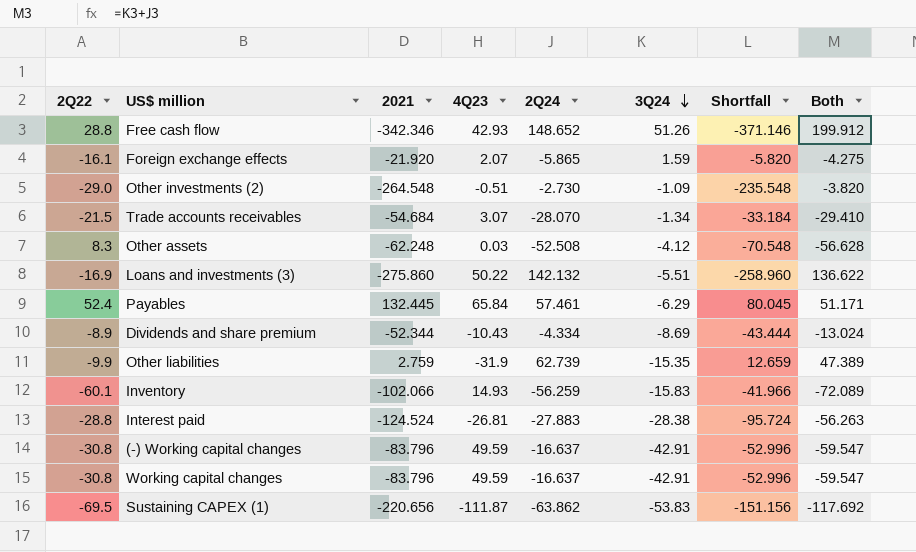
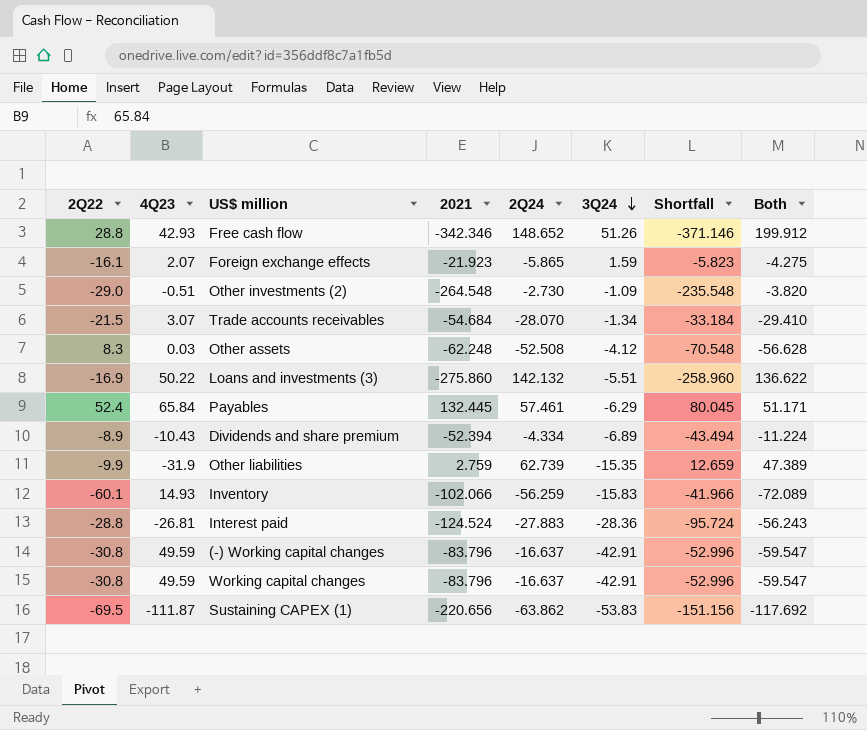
column 4Q23 | position: 4 -> 2
Foreign exchange effects | 2021: -21.920 -> -21.923
Foreign exchange effects | Shortfall: -5.820 -> -5.823
Dividends and share premium | 2021: -52.344 -> -52.394
Dividends and share premium | 3Q24: -8.69 -> -6.89
Dividends and share premium | Shortfall: -43.444 -> -43.494
Dividends and share premium | Both: -13.024 -> -11.224
Interest paid | 3Q24: -28.38 -> -28.36
Interest paid | Both: -56.263 -> -56.243

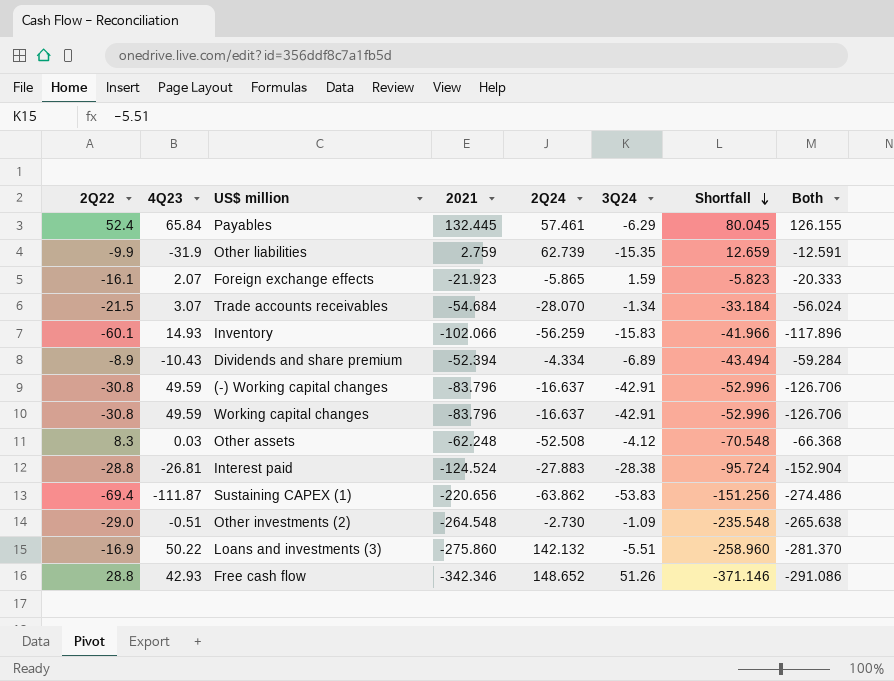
row order: 3Q24 descending -> Shortfall descending
column Both | formula: [2Q24] + [3Q24] -> [2021] + [3Q24]
Interest paid | 3Q24: -28.36 -> -28.38
Sustaining CAPEX (1) | 2Q22: -69.5 -> -69.4
Sustaining CAPEX (1) | Shortfall: -151.156 -> -151.256

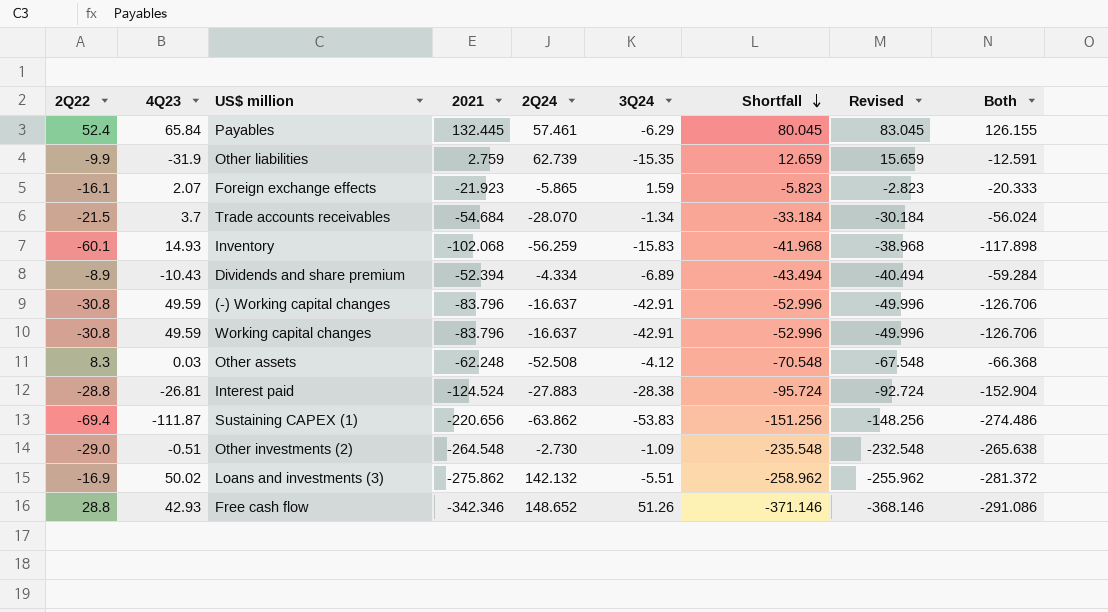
column Revised | formula: none -> [Shortfall] + 3
Trade accounts receivables | 4Q23: 3.07 -> 3.7
Inventory | 2021: -102.066 -> -102.068
Inventory | Shortfall: -41.966 -> -41.968
Inventory | Both: -117.896 -> -117.898
Loans and investments (3) | 4Q23: 50.22 -> 50.02
Loans and investments (3) | 2021: -275.860 -> -275.862
Loans and investments (3) | Shortfall: -258.960 -> -258.962
Loans and investments (3) | Both: -281.370 -> -281.372

